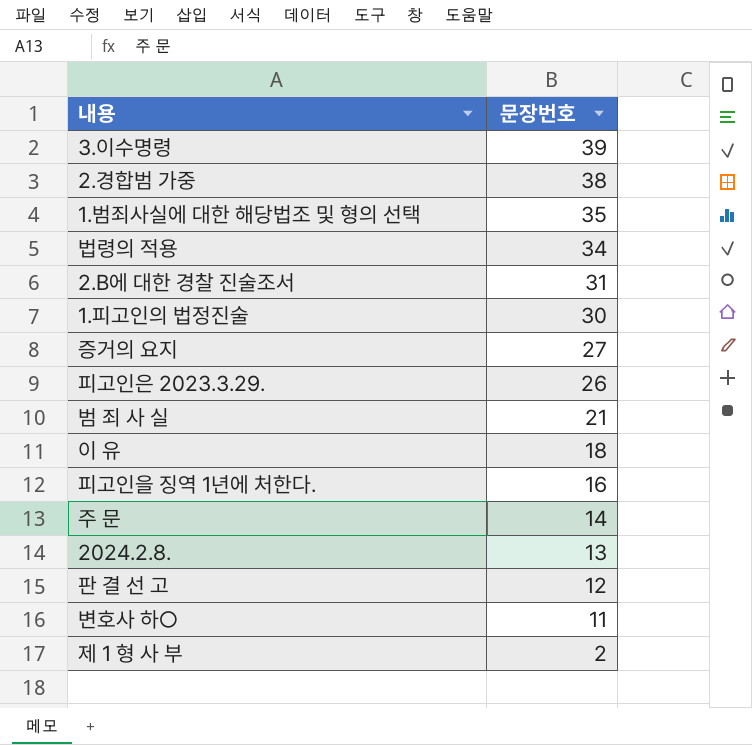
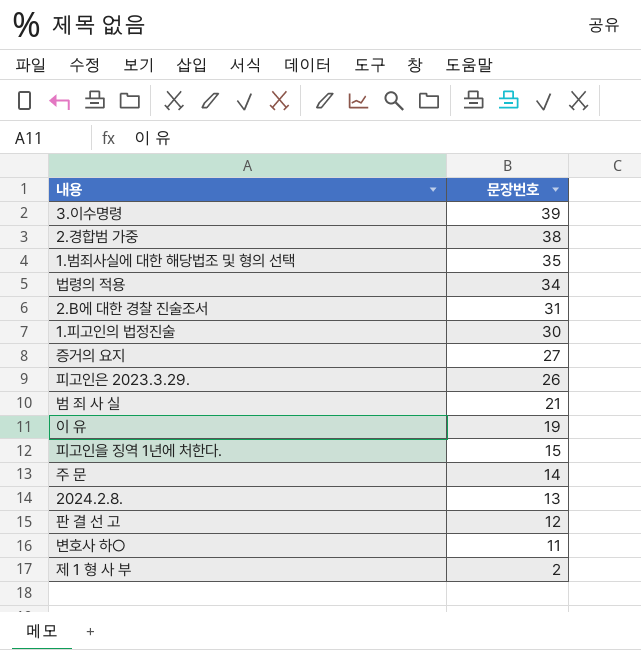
이 유 | 문장번호: 18 -> 19
피고인을 징역 1년에 처한다. | 문장번호: 16 -> 15

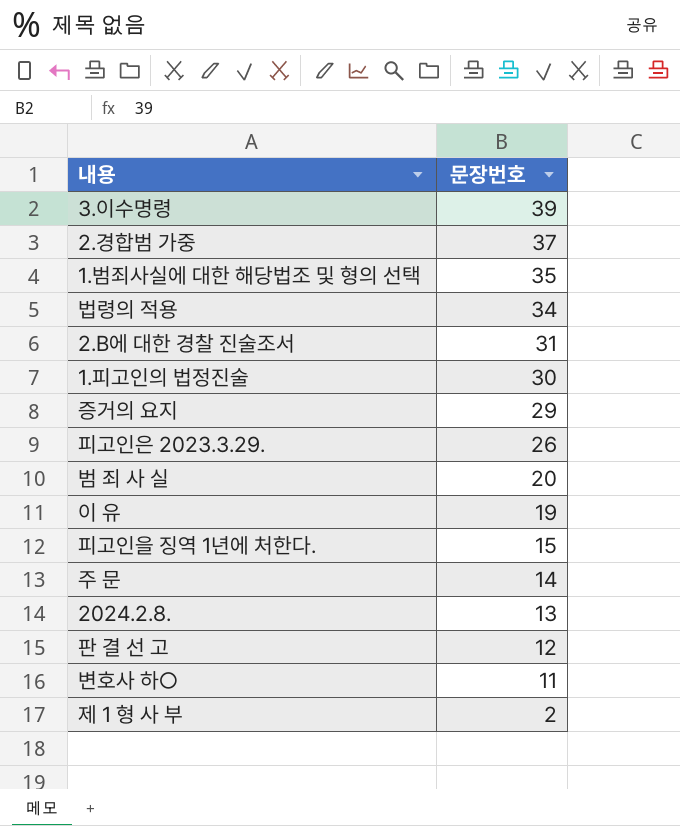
2.경합범 가중 | 문장번호: 38 -> 37
증거의 요지 | 문장번호: 27 -> 29
범 죄 사 실 | 문장번호: 21 -> 20

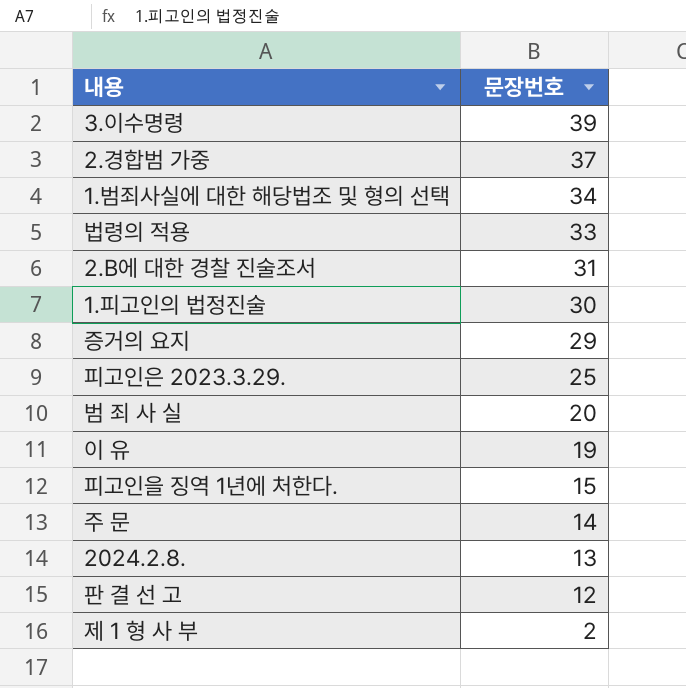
row 변호사 하○: 11 -> none
1.범죄사실에 대한 해당법조 및 형의 선택 | 문장번호: 35 -> 34
법령의 적용 | 문장번호: 34 -> 33
피고인은 2023.3.29. | 문장번호: 26 -> 25

